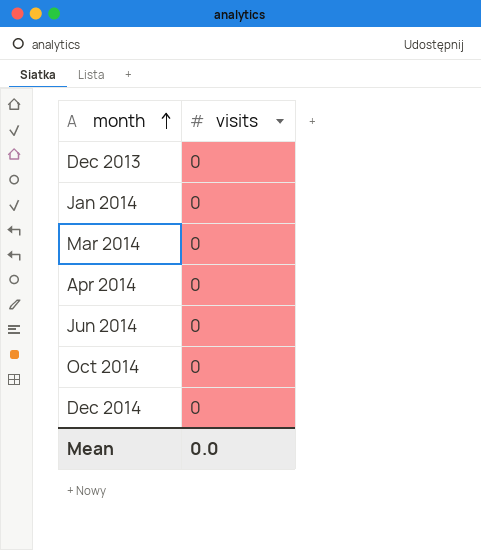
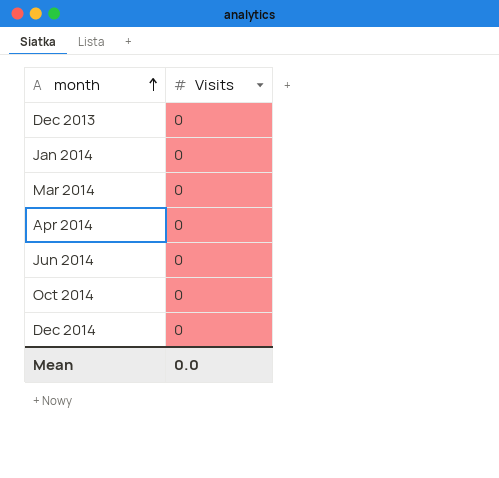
column name: visits -> Visits

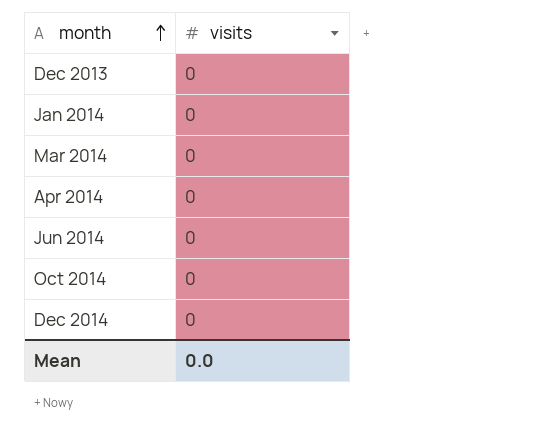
column name: Visits -> visits

